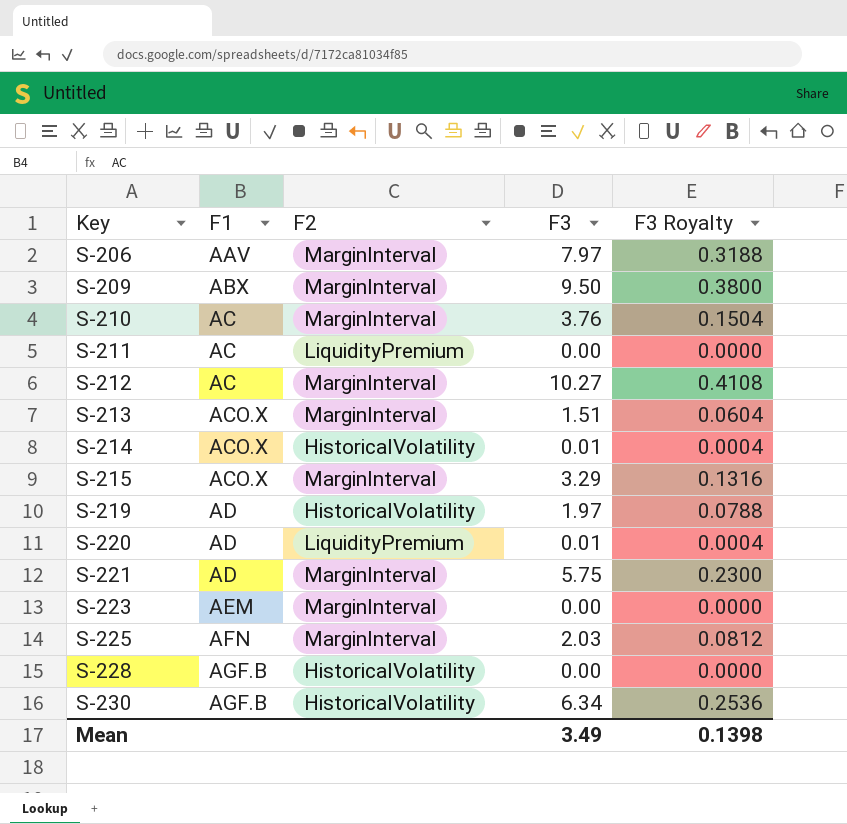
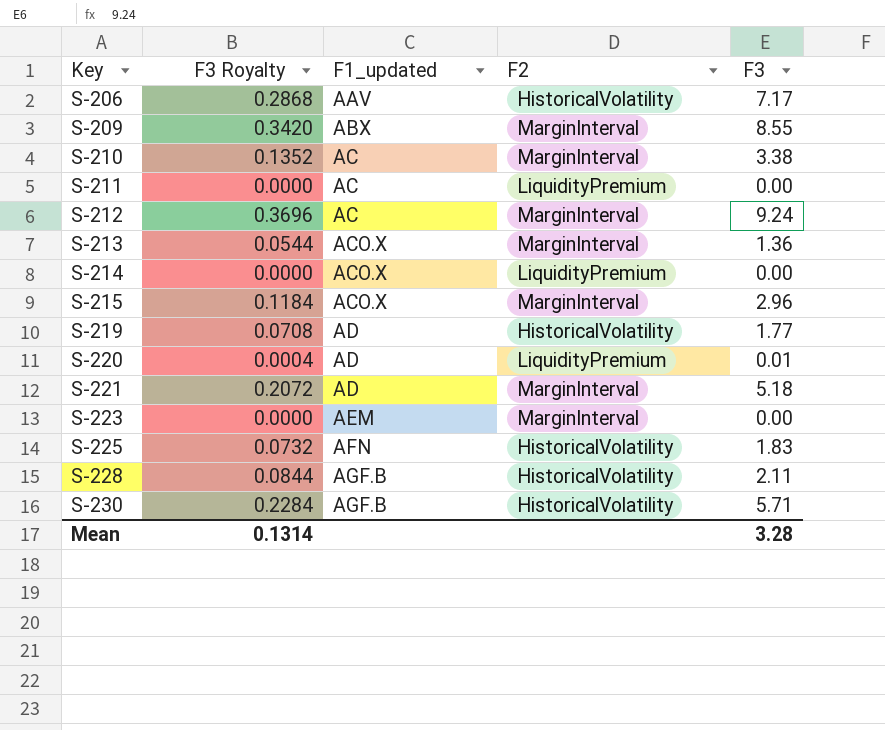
column F3 Royalty | position: 5 -> 2
column name: F1 -> F1_updated
S-206 | F3 Royalty: 0.3188 -> 0.2868
S-206 | F2: MarginInterval -> HistoricalVolatility
S-206 | F3: 7.97 -> 7.17
S-209 | F3 Royalty: 0.3800 -> 0.3420
S-209 | F3: 9.50 -> 8.55
S-210 | F3 Royalty: 0.1504 -> 0.1352
S-210 | F3: 3.76 -> 3.38
S-212 | F3 Royalty: 0.4108 -> 0.3696
S-212 | F3: 10.27 -> 9.24
S-213 | F3 Royalty: 0.0604 -> 0.0544
S-213 | F3: 1.51 -> 1.36
S-214 | F3 Royalty: 0.0004 -> 0.0000
S-214 | F2: HistoricalVolatility -> LiquidityPremium
S-214 | F3: 0.01 -> 0.00
S-215 | F3 Royalty: 0.1316 -> 0.1184
S-215 | F3: 3.29 -> 2.96
S-219 | F3 Royalty: 0.0788 -> 0.0708
S-219 | F3: 1.97 -> 1.77
S-221 | F3 Royalty: 0.2300 -> 0.2072
S-221 | F3: 5.75 -> 5.18
S-225 | F3 Royalty: 0.0812 -> 0.0732
S-225 | F2: MarginInterval -> HistoricalVolatility
S-225 | F3: 2.03 -> 1.83
S-228 | F3 Royalty: 0.0000 -> 0.0844
S-228 | F3: 0.00 -> 2.11
S-230 | F3 Royalty: 0.2536 -> 0.2284
S-230 | F3: 6.34 -> 5.71
Mean | F3 Royalty: 0.1398 -> 0.1314
Mean | F3: 3.49 -> 3.28

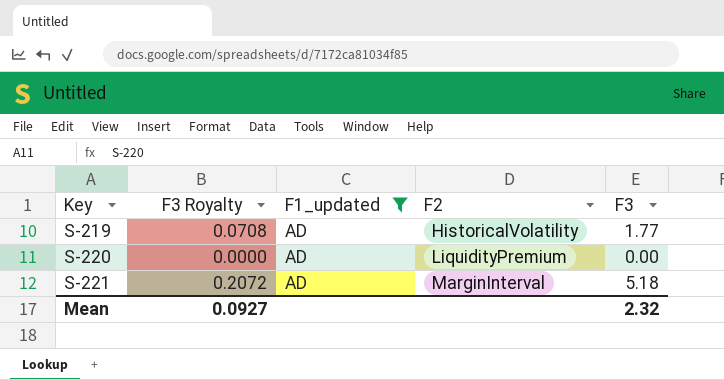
filter: none -> F1_updated = AD
S-220 | F3 Royalty: 0.0004 -> 0.0000
S-220 | F3: 0.01 -> 0.00
Mean | F3 Royalty: 0.1314 -> 0.0927
Mean | F3: 3.28 -> 2.32

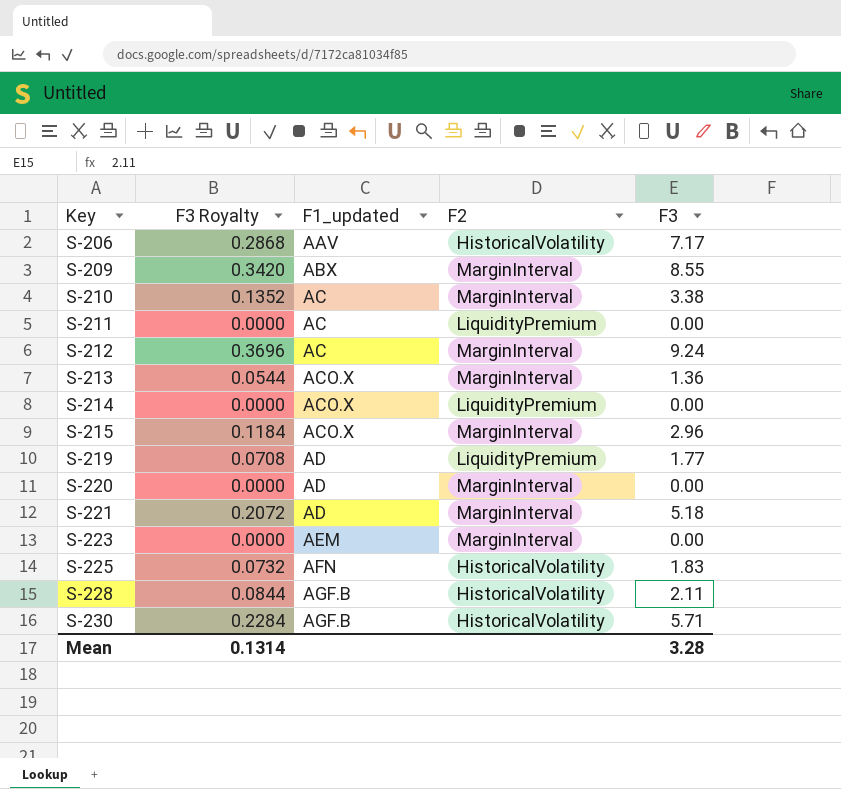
filter: F1_updated = AD -> none
S-219 | F2: HistoricalVolatility -> LiquidityPremium
S-220 | F2: LiquidityPremium -> MarginInterval
Mean | F3 Royalty: 0.0927 -> 0.1314
Mean | F3: 2.32 -> 3.28

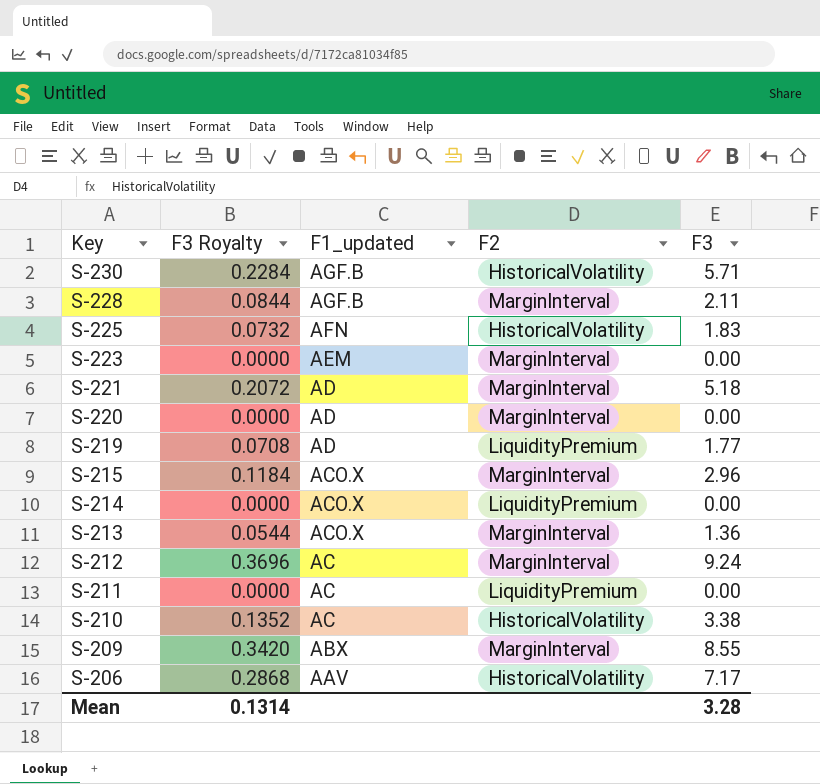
row order: Key ascending -> Key descending
S-228 | F2: HistoricalVolatility -> MarginInterval
S-210 | F2: MarginInterval -> HistoricalVolatility

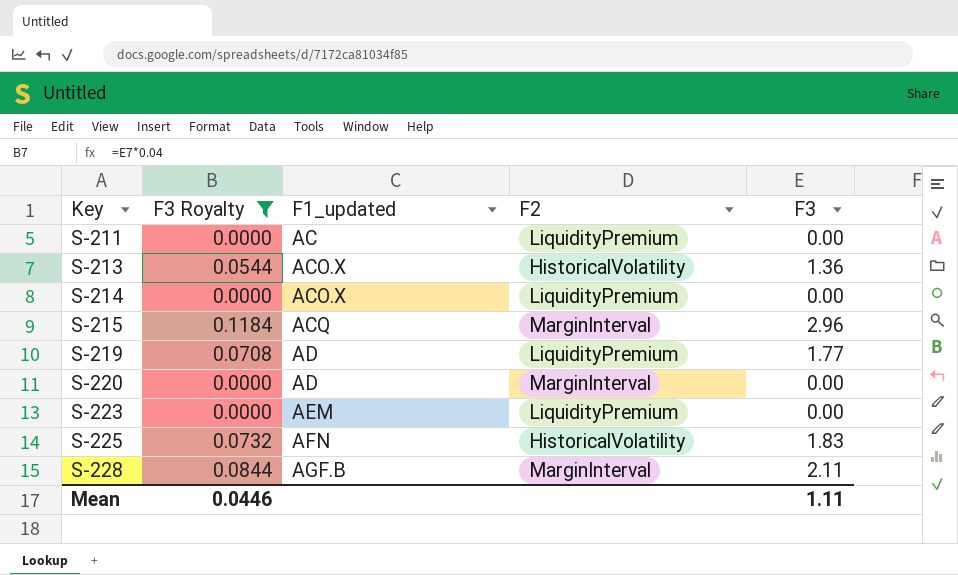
filter: none -> F3 Royalty <= 0.1184
row order: Key descending -> Key ascending
S-213 | F2: MarginInterval -> HistoricalVolatility
S-215 | F1_updated: ACO.X -> ACQ
S-223 | F2: MarginInterval -> LiquidityPremium
Mean | F3 Royalty: 0.1314 -> 0.0446
Mean | F3: 3.28 -> 1.11

